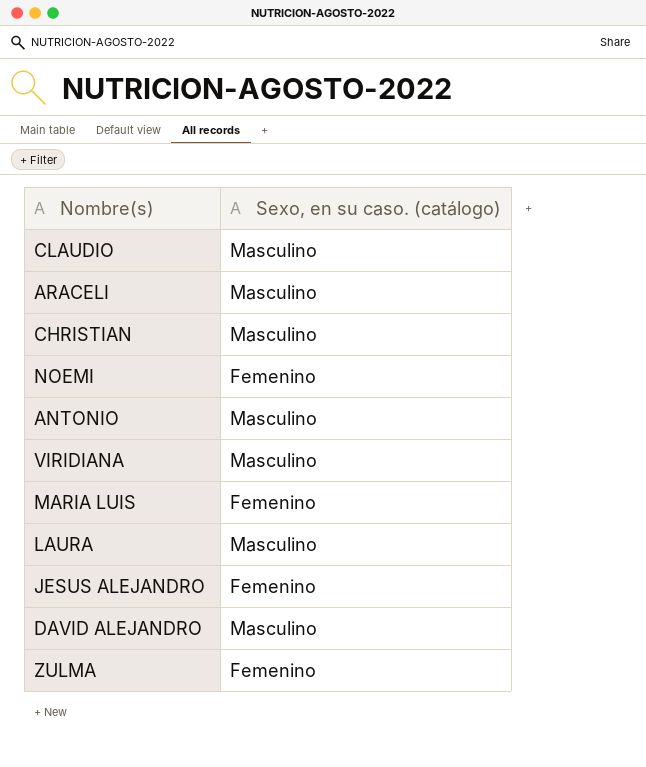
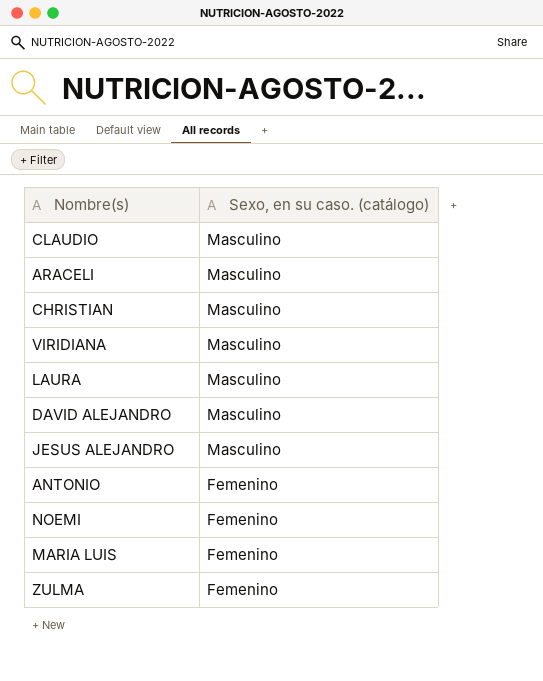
row order: none -> Sexo, en su caso. (catálogo) descending
JESUS ALEJANDRO | Sexo, en su caso. (catálogo): Femenino -> Masculino
ANTONIO | Sexo, en su caso. (catálogo): Masculino -> Femenino

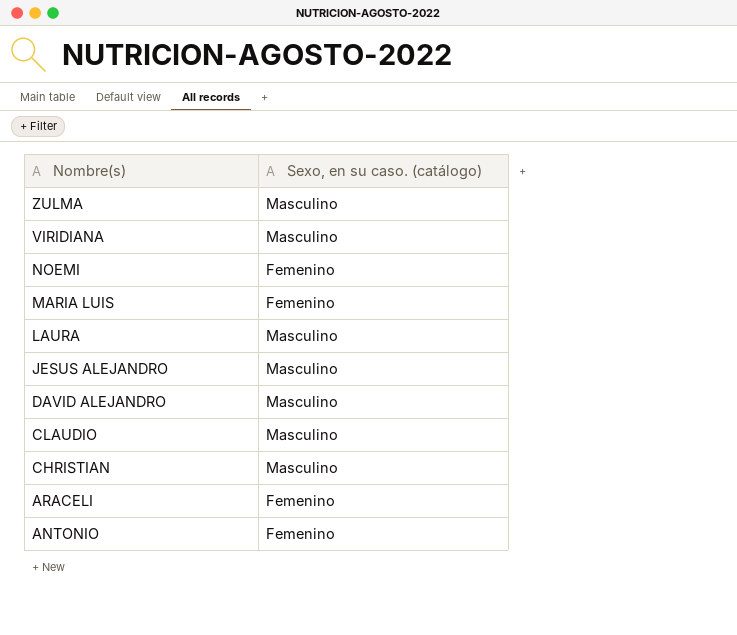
row order: Sexo, en su caso. (catálogo) descending -> Nombre(s) descending
ZULMA | Sexo, en su caso. (catálogo): Femenino -> Masculino
ARACELI | Sexo, en su caso. (catálogo): Masculino -> Femenino

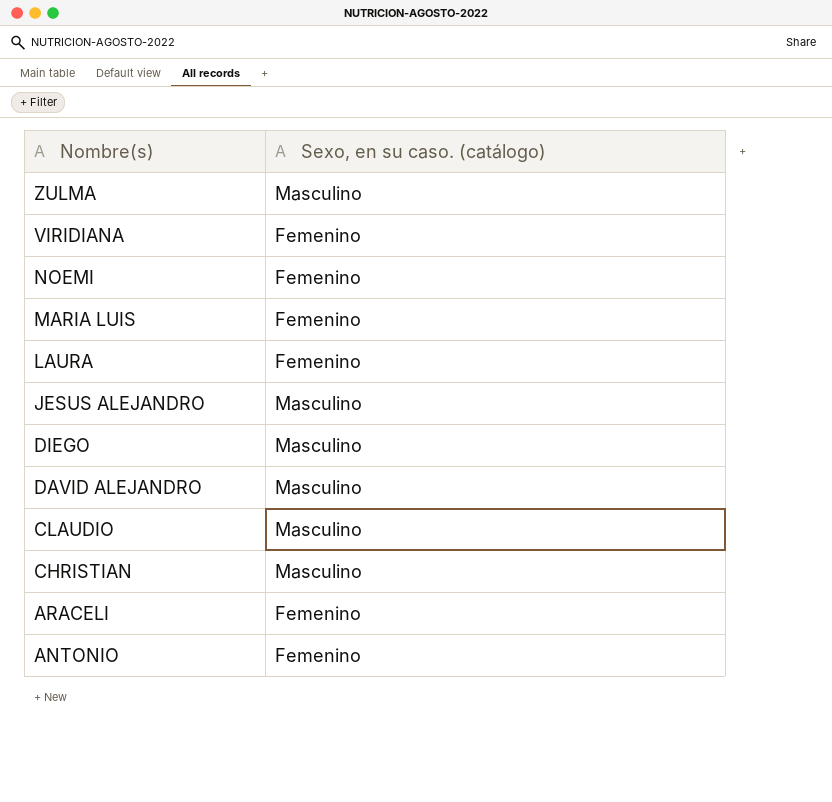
VIRIDIANA | Sexo, en su caso. (catálogo): Masculino -> Femenino
LAURA | Sexo, en su caso. (catálogo): Masculino -> Femenino
row DIEGO: none -> Masculino

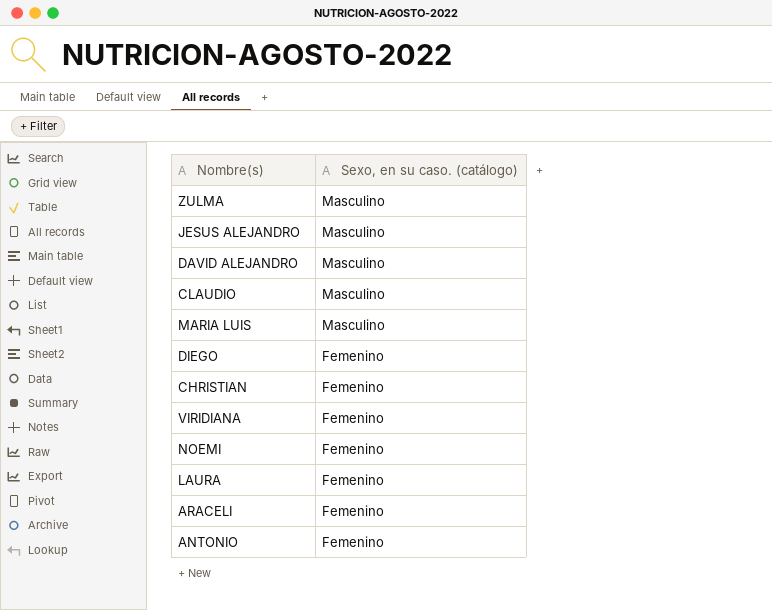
row order: Nombre(s) descending -> Sexo, en su caso. (catálogo) descending
MARIA LUIS | Sexo, en su caso. (catálogo): Femenino -> Masculino
DIEGO | Sexo, en su caso. (catálogo): Masculino -> Femenino
CHRISTIAN | Sexo, en su caso. (catálogo): Masculino -> Femenino

